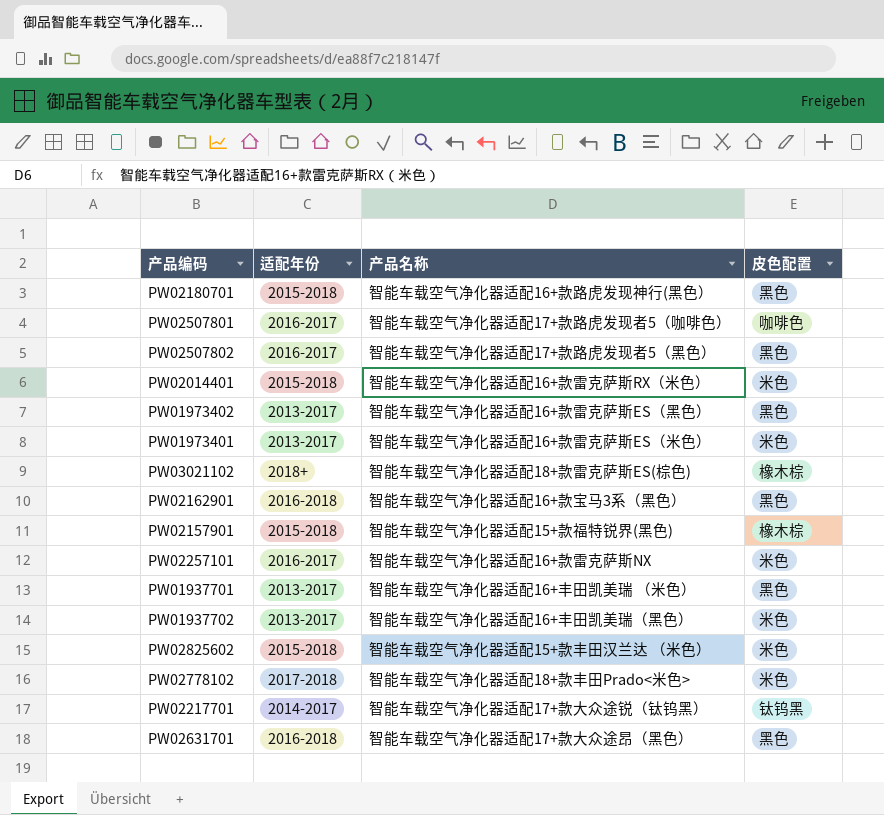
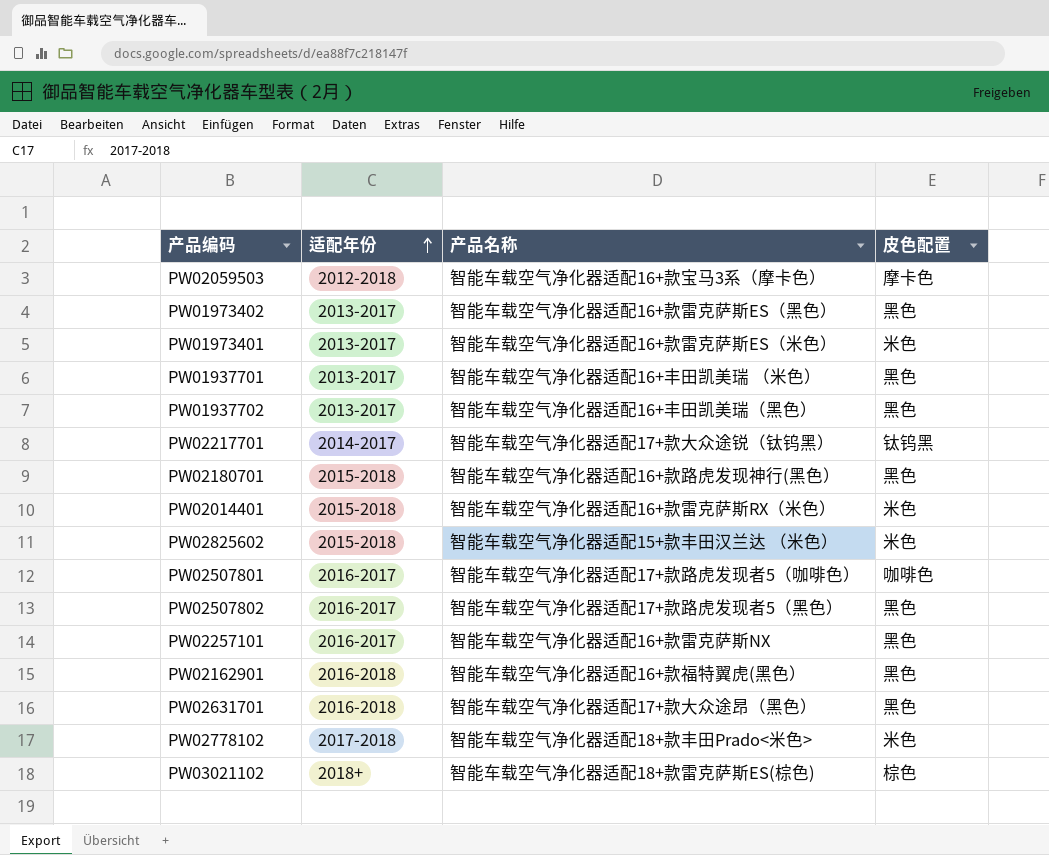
row order: none -> 适配年份 ascending
row PW02157901: 2015-2018 | 智能车载空气净化器适配15+款福特锐界(黑色) | 橡木棕 -> none
row PW02059503: none -> 2012-2018 | 智能车载空气净化器适配16+款宝马3系（摩卡色） | 摩卡色
PW01937702 | 皮色配置: 米色 -> 黑色
PW02257101 | 皮色配置: 米色 -> 黑色
PW02162901 | 产品名称: 智能车载空气净化器适配16+款宝马3系（黑色） -> 智能车载空气净化器适配16+款福特翼虎(黑色）
PW03021102 | 皮色配置: 橡木棕 -> 棕色

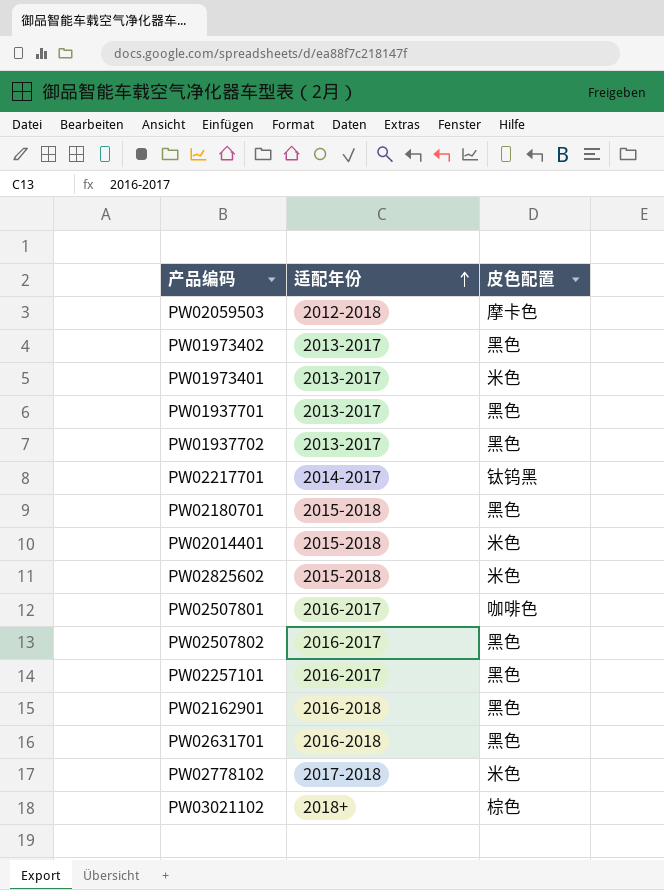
column 产品名称 | position: 3 -> none

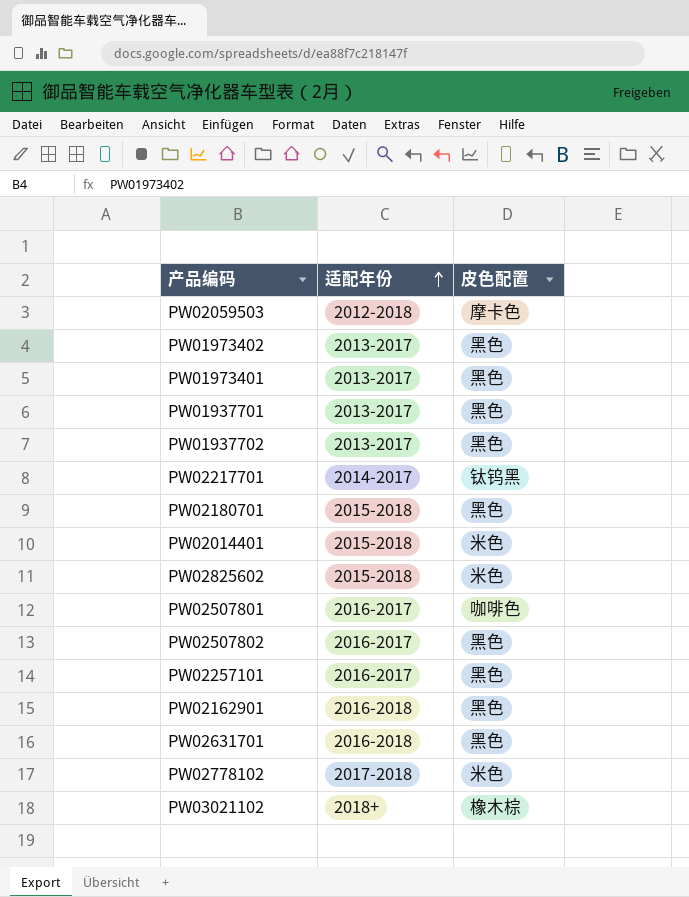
PW01973401 | 皮色配置: 米色 -> 黑色
PW03021102 | 皮色配置: 棕色 -> 橡木棕

